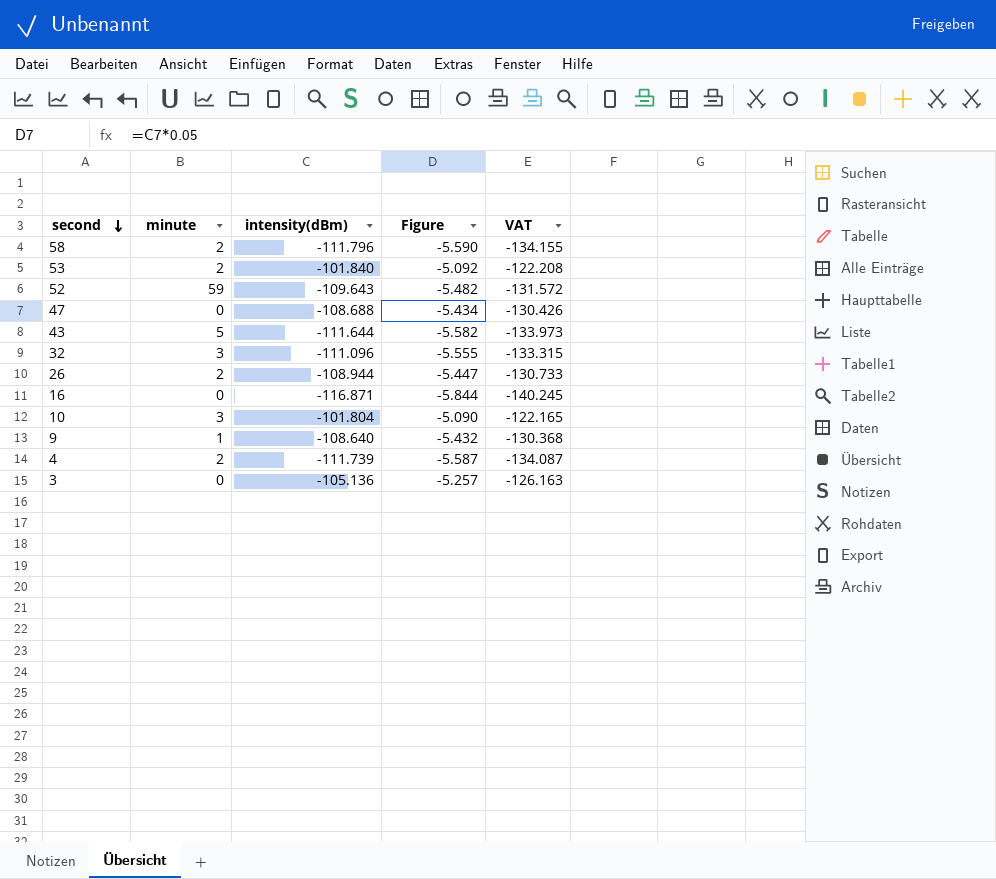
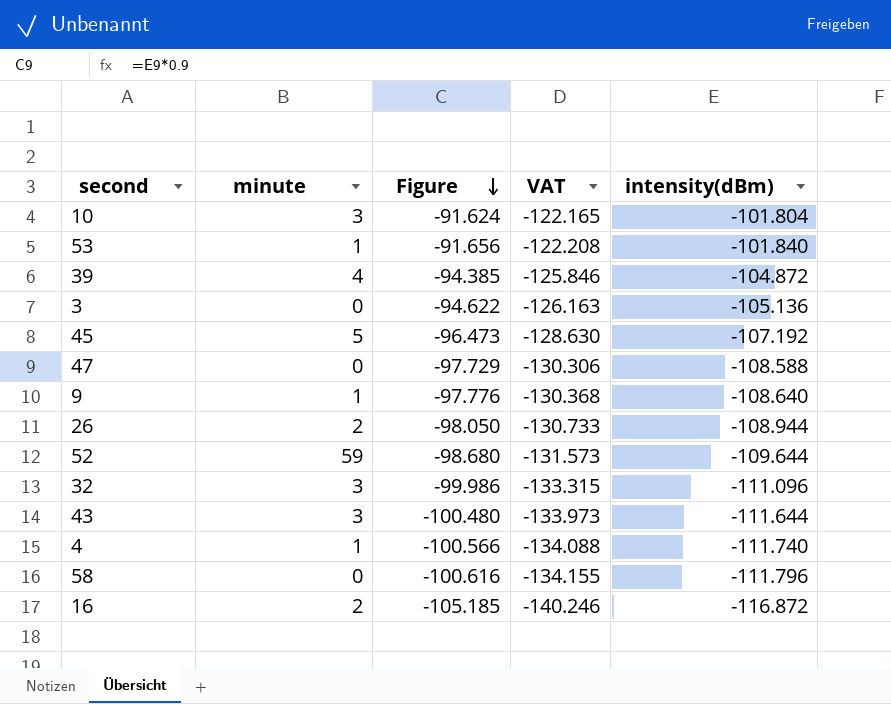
row order: second descending -> Figure descending
column Figure | formula: [intensity(dBm)] * 0.05 -> [intensity(dBm)] * 0.9
column intensity(dBm) | position: 3 -> 5
53 | minute: 2 -> 1
row 39: none -> 4 | -94.385 | -125.846 | -104.872
row 45: none -> 5 | -96.473 | -128.630 | -107.192
47 | VAT: -130.426 -> -130.306
47 | intensity(dBm): -108.688 -> -108.588
52 | VAT: -131.572 -> -131.573
52 | intensity(dBm): -109.643 -> -109.644
43 | minute: 5 -> 3
4 | minute: 2 -> 1
4 | VAT: -134.087 -> -134.088
4 | intensity(dBm): -111.739 -> -111.740
58 | minute: 2 -> 0
16 | minute: 0 -> 2
16 | VAT: -140.245 -> -140.246
16 | intensity(dBm): -116.871 -> -116.872

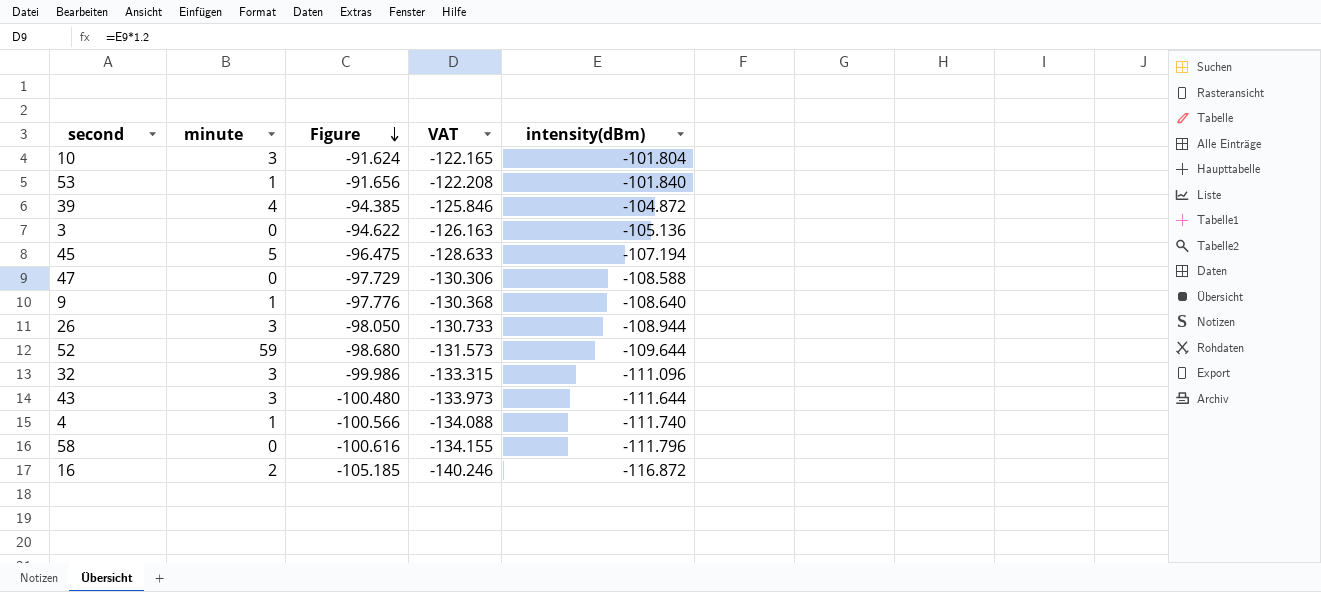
45 | Figure: -96.473 -> -96.475
45 | VAT: -128.630 -> -128.633
45 | intensity(dBm): -107.192 -> -107.194
26 | minute: 2 -> 3

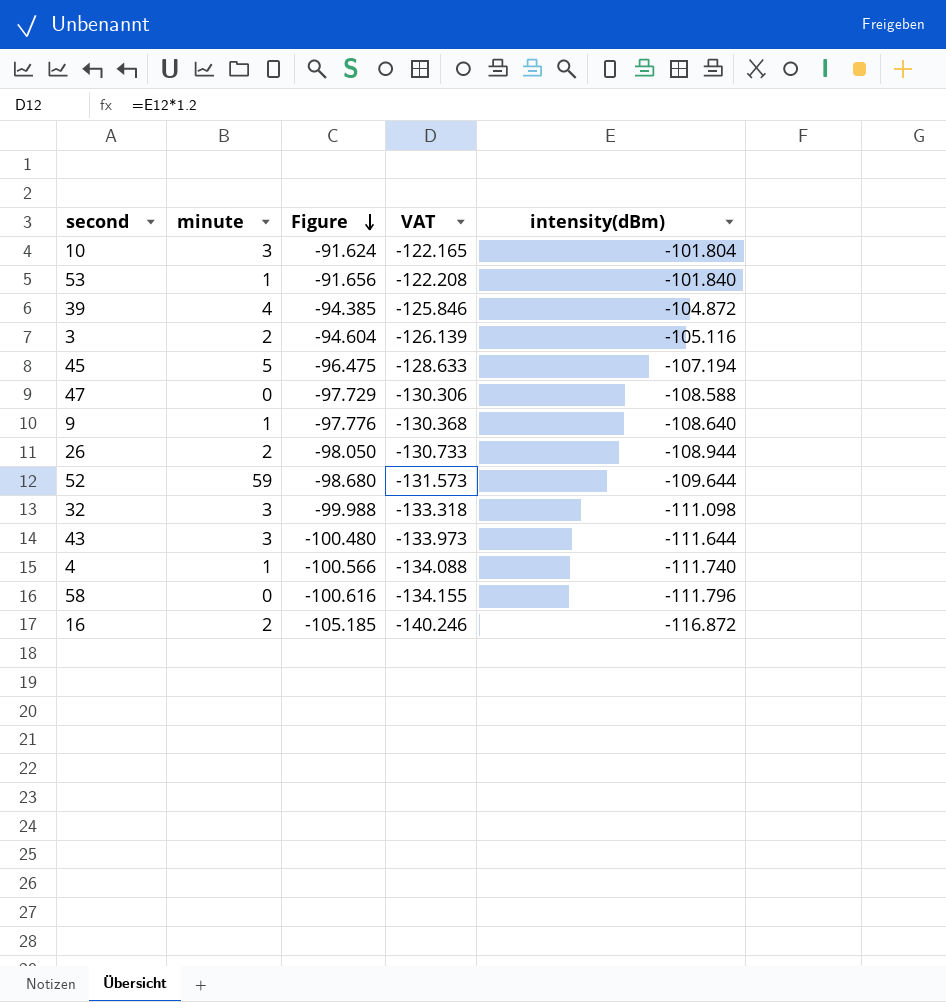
3 | minute: 0 -> 2
3 | Figure: -94.622 -> -94.604
3 | VAT: -126.163 -> -126.139
3 | intensity(dBm): -105.136 -> -105.116
26 | minute: 3 -> 2
32 | Figure: -99.986 -> -99.988
32 | VAT: -133.315 -> -133.318
32 | intensity(dBm): -111.096 -> -111.098

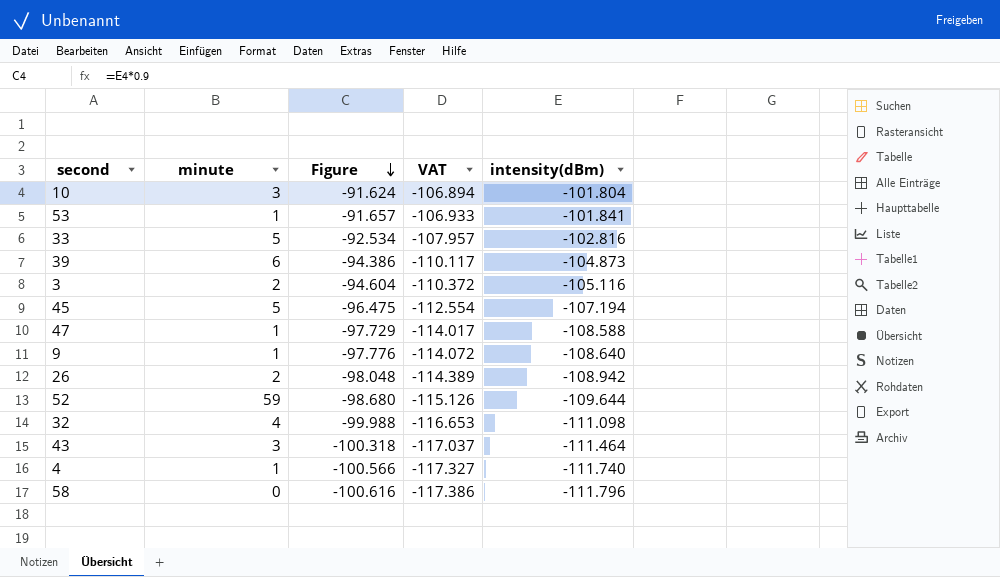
column VAT | formula: [intensity(dBm)] * 1.2 -> [intensity(dBm)] * 1.05
row 16: 2 | -105.185 | -140.246 | -116.872 -> none
53 | Figure: -91.656 -> -91.657
53 | intensity(dBm): -101.840 -> -101.841
row 33: none -> 5 | -92.534 | -107.957 | -102.816
39 | minute: 4 -> 6
39 | Figure: -94.385 -> -94.386
39 | intensity(dBm): -104.872 -> -104.873
47 | minute: 0 -> 1
26 | Figure: -98.050 -> -98.048
26 | intensity(dBm): -108.944 -> -108.942
32 | minute: 3 -> 4
43 | Figure: -100.480 -> -100.318
43 | intensity(dBm): -111.644 -> -111.464

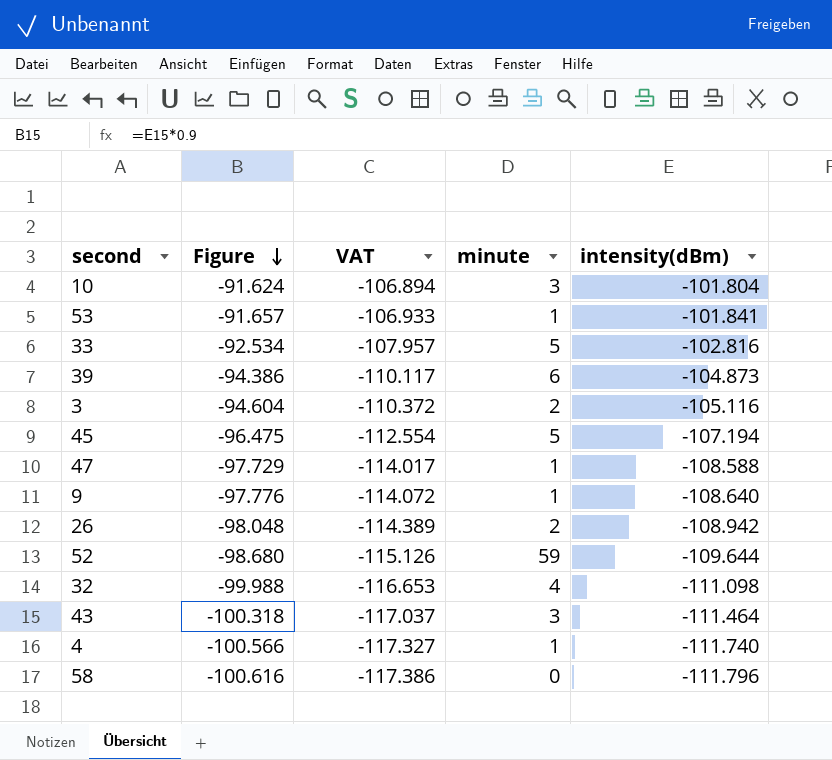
column minute | position: 2 -> 4

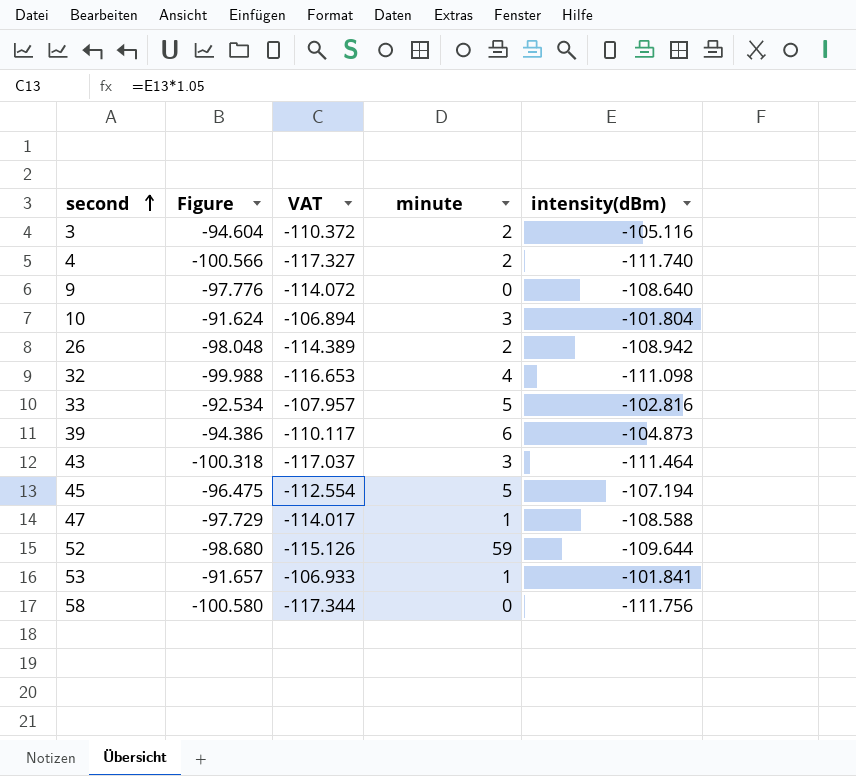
row order: Figure descending -> second ascending
4 | minute: 1 -> 2
9 | minute: 1 -> 0
58 | Figure: -100.616 -> -100.580
58 | VAT: -117.386 -> -117.344
58 | intensity(dBm): -111.796 -> -111.756

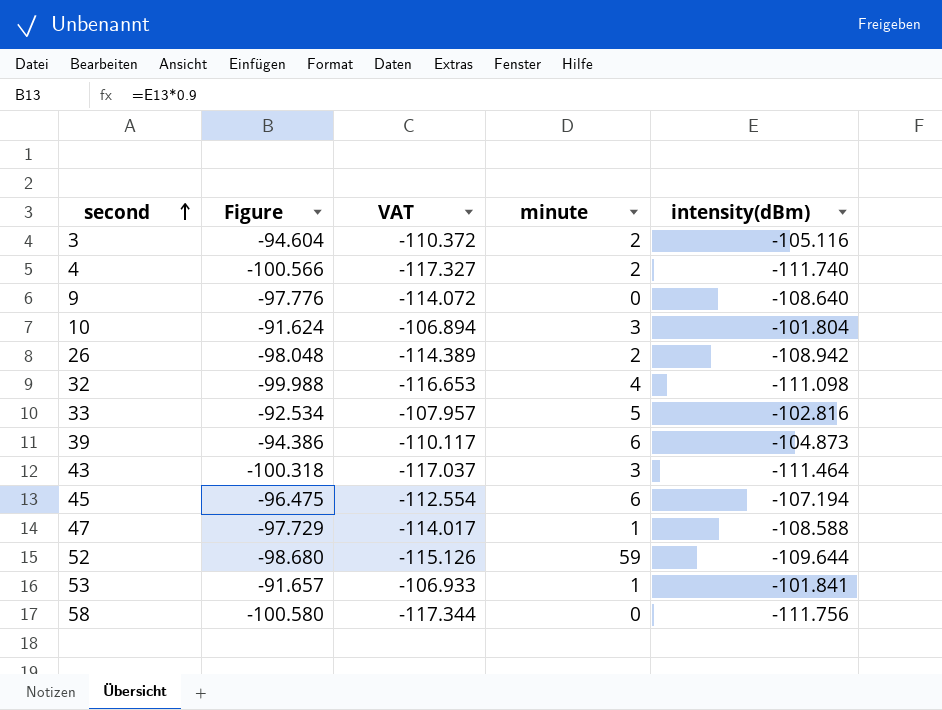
45 | minute: 5 -> 6

